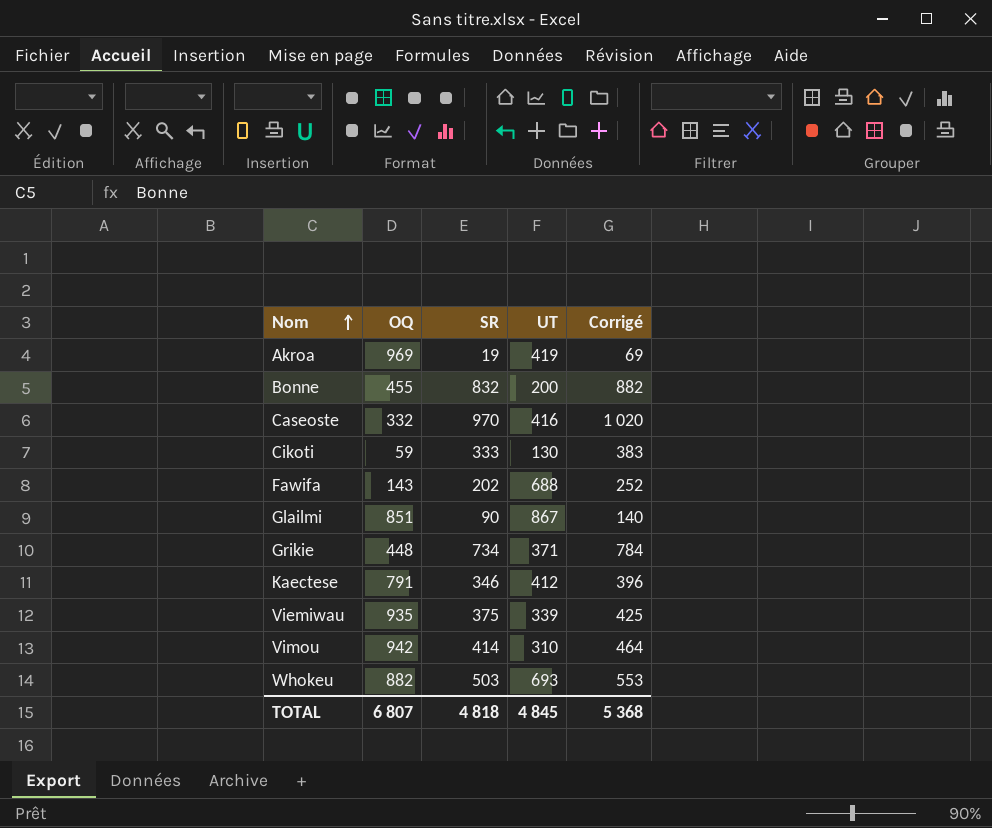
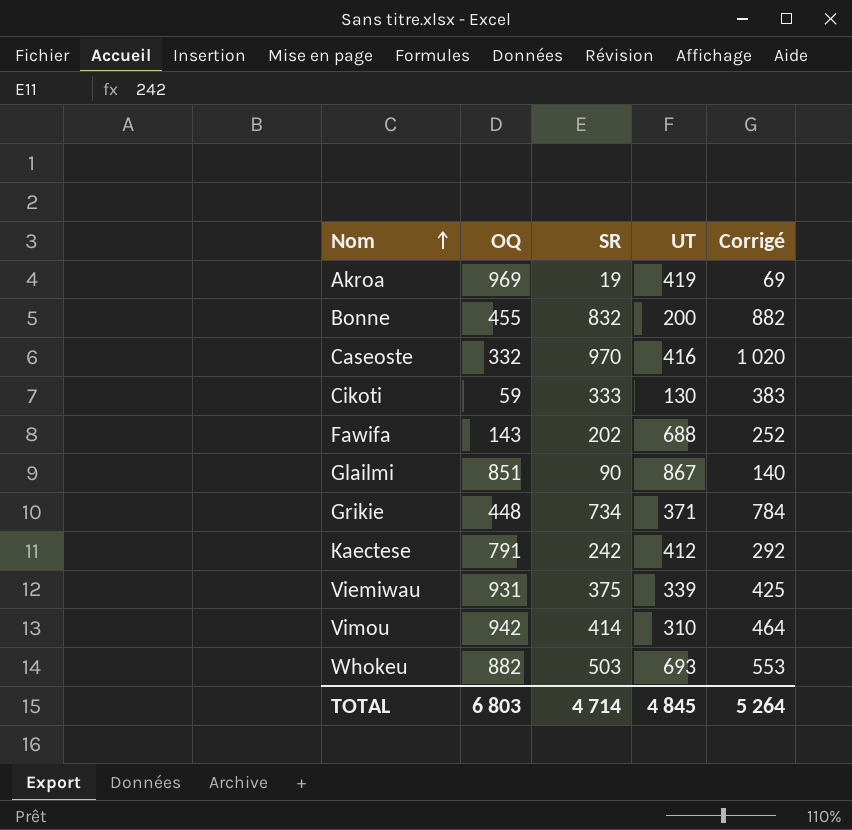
Kaectese | SR: 346 -> 242
Kaectese | Corrigé: 396 -> 292
Viemiwau | OQ: 935 -> 931
TOTAL | OQ: 6 807 -> 6 803
TOTAL | SR: 4 818 -> 4 714
TOTAL | Corrigé: 5 368 -> 5 264

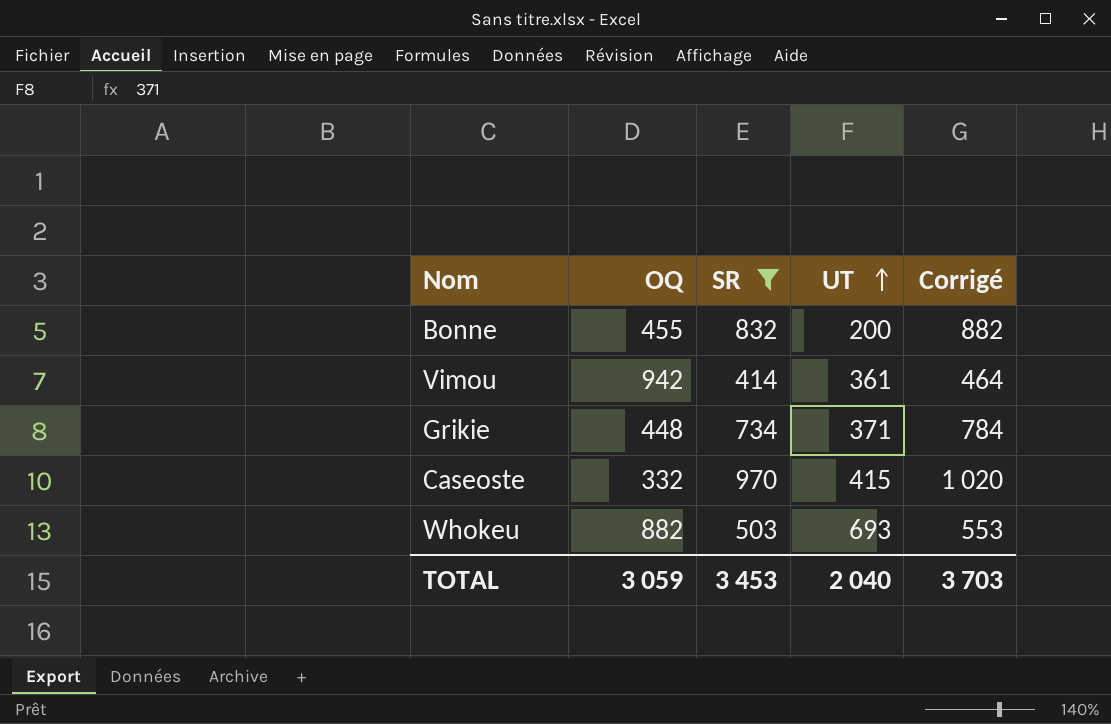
filter: none -> SR >= 414
row order: Nom ascending -> UT ascending
Vimou | UT: 310 -> 361
Caseoste | UT: 416 -> 415
TOTAL | OQ: 6 803 -> 3 059
TOTAL | SR: 4 714 -> 3 453
TOTAL | UT: 4 845 -> 2 040
TOTAL | Corrigé: 5 264 -> 3 703

